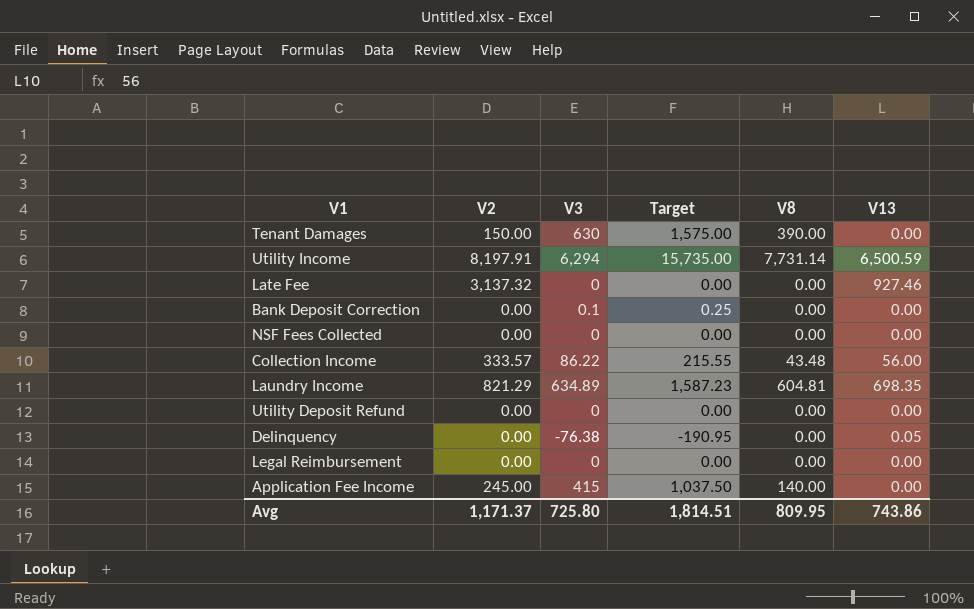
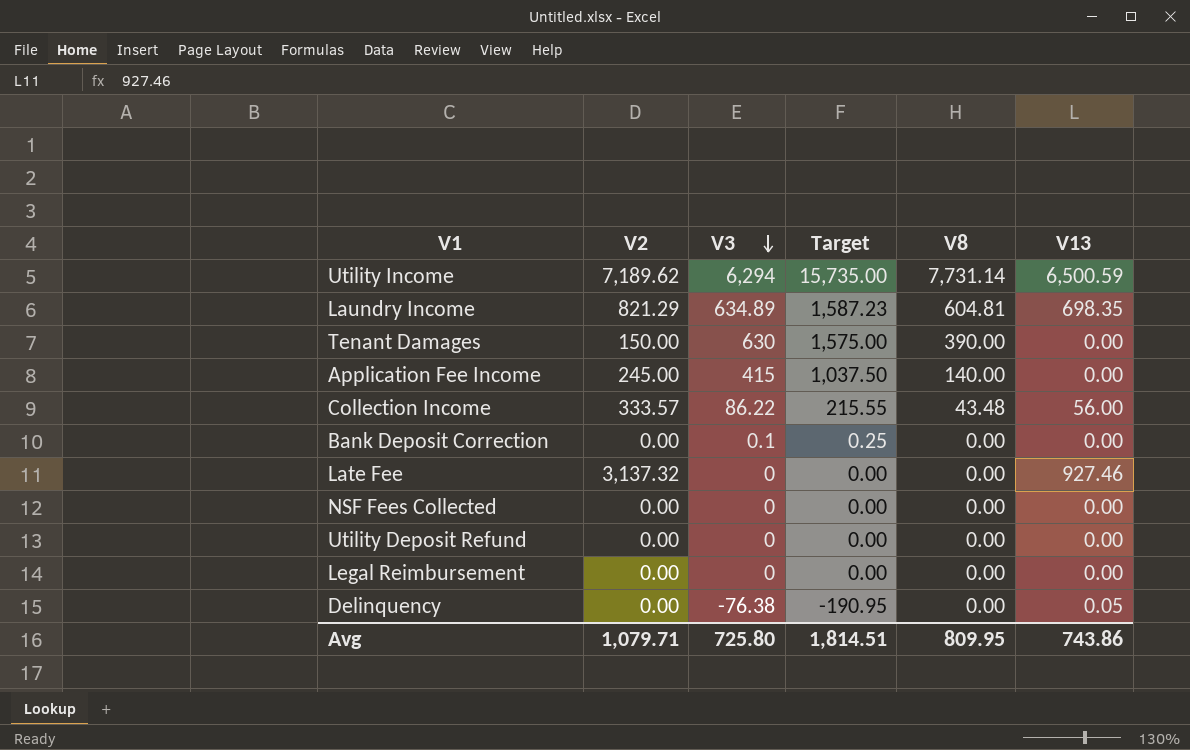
row order: none -> V3 descending
Utility Income | V2: 8,197.91 -> 7,189.62
Avg | V2: 1,171.37 -> 1,079.71

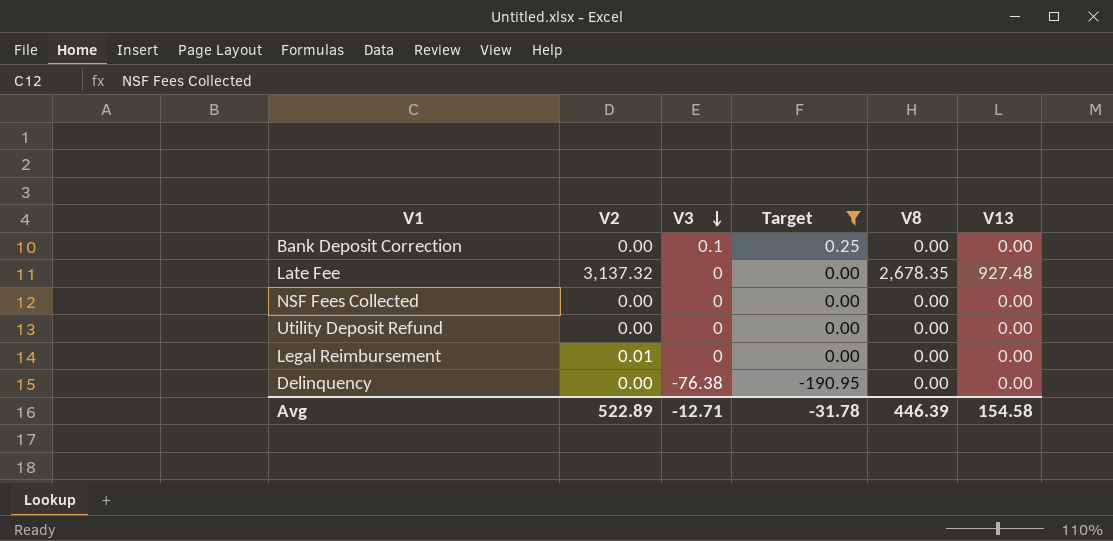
filter: none -> Target <= 0.25
Late Fee | V8: 0.00 -> 2,678.35
Late Fee | V13: 927.46 -> 927.48
Legal Reimbursement | V2: 0.00 -> 0.01
Delinquency | V13: 0.05 -> 0.00
Avg | V2: 1,079.71 -> 522.89
Avg | V3: 725.80 -> -12.71
Avg | Target: 1,814.51 -> -31.78
Avg | V8: 809.95 -> 446.39
Avg | V13: 743.86 -> 154.58

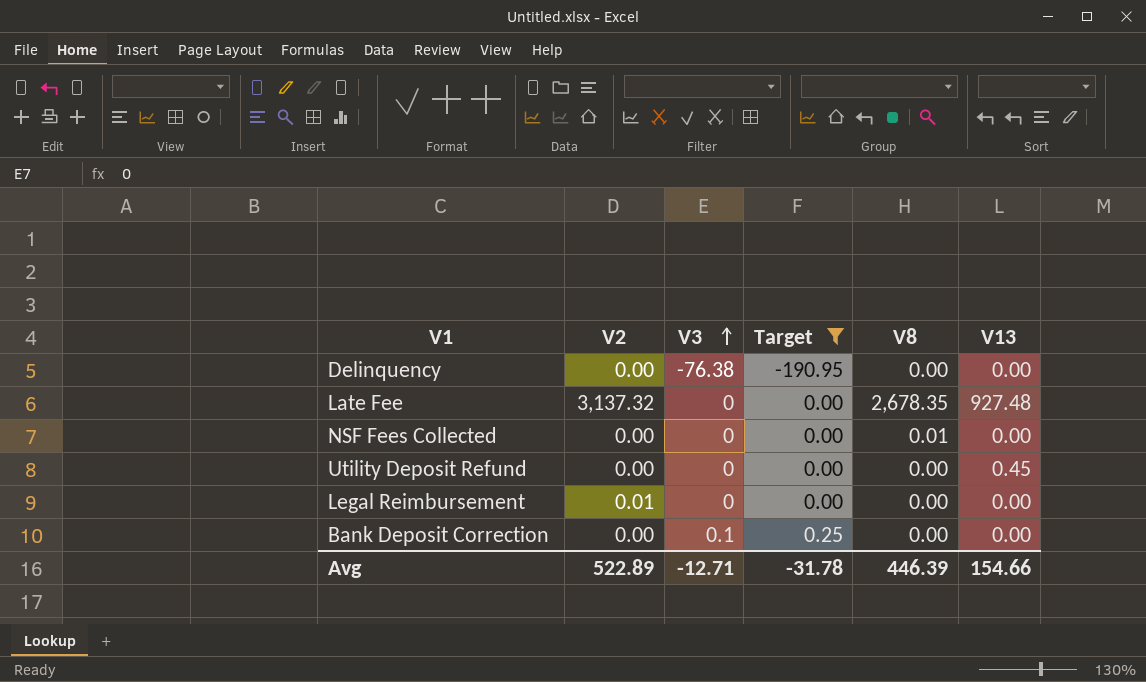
row order: V3 descending -> V3 ascending
NSF Fees Collected | V8: 0.00 -> 0.01
Utility Deposit Refund | V13: 0.00 -> 0.45
Avg | V13: 154.58 -> 154.66

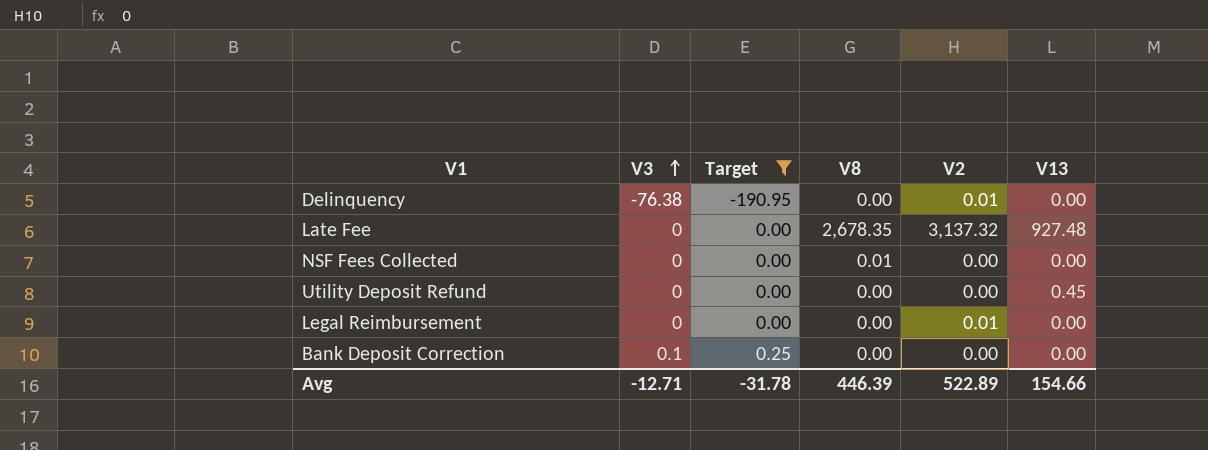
column V2 | position: 2 -> 5
Delinquency | V2: 0.00 -> 0.01

